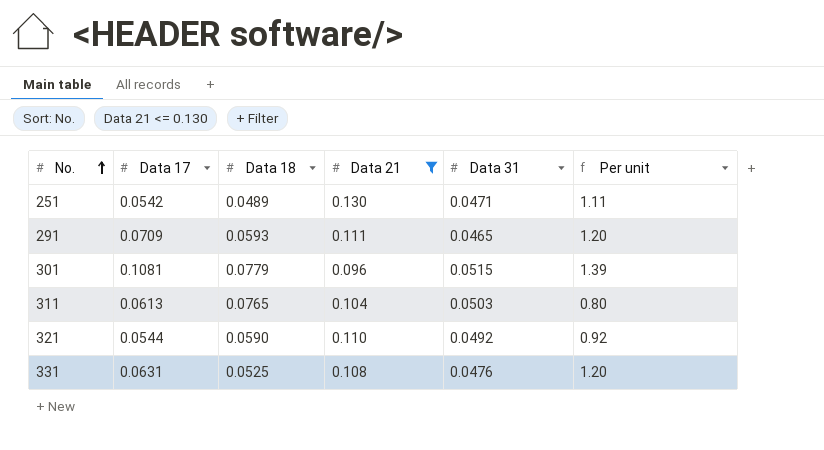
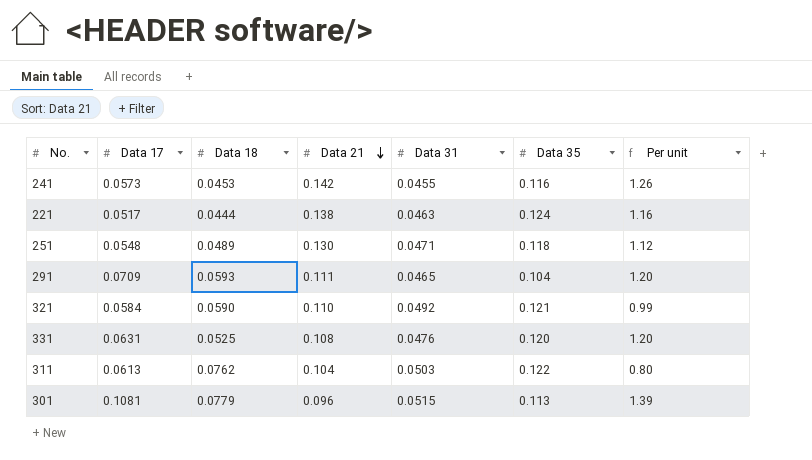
filter: Data 21 <= 0.130 -> none
row order: No. ascending -> Data 21 descending
column Data 35 | position: none -> 6
251 | Data 17: 0.0542 -> 0.0548
251 | Per unit: 1.11 -> 1.12
321 | Data 17: 0.0544 -> 0.0584
321 | Per unit: 0.92 -> 0.99
311 | Data 18: 0.0765 -> 0.0762

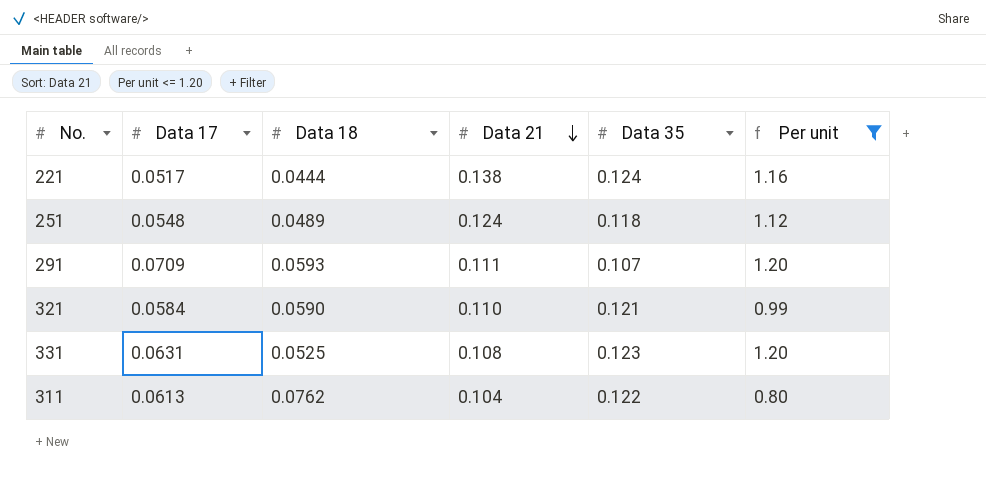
filter: none -> Per unit <= 1.20
column Data 31 | position: 5 -> none
251 | Data 21: 0.130 -> 0.124
291 | Data 35: 0.104 -> 0.107
331 | Data 35: 0.120 -> 0.123

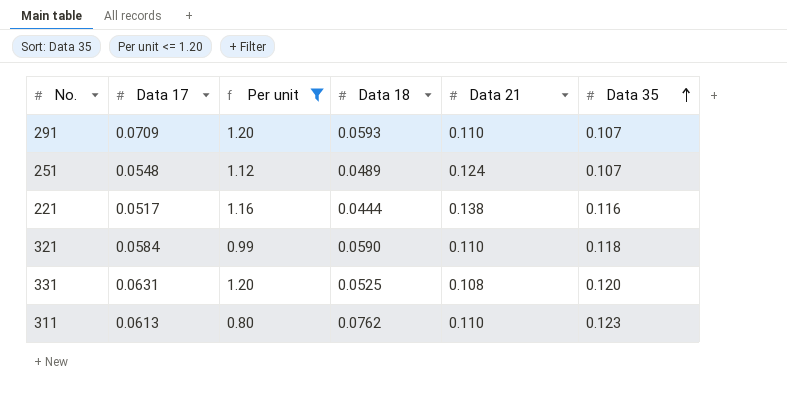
row order: Data 21 descending -> Data 35 ascending
column Per unit | position: 6 -> 3
291 | Data 21: 0.111 -> 0.110
251 | Data 35: 0.118 -> 0.107
221 | Data 35: 0.124 -> 0.116
321 | Data 35: 0.121 -> 0.118
331 | Data 35: 0.123 -> 0.120
311 | Data 21: 0.104 -> 0.110
311 | Data 35: 0.122 -> 0.123

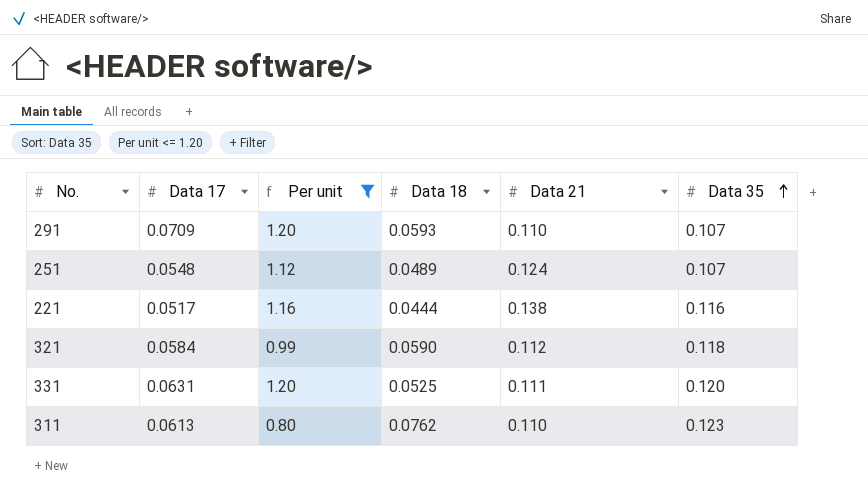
321 | Data 21: 0.110 -> 0.112
331 | Data 21: 0.108 -> 0.111

